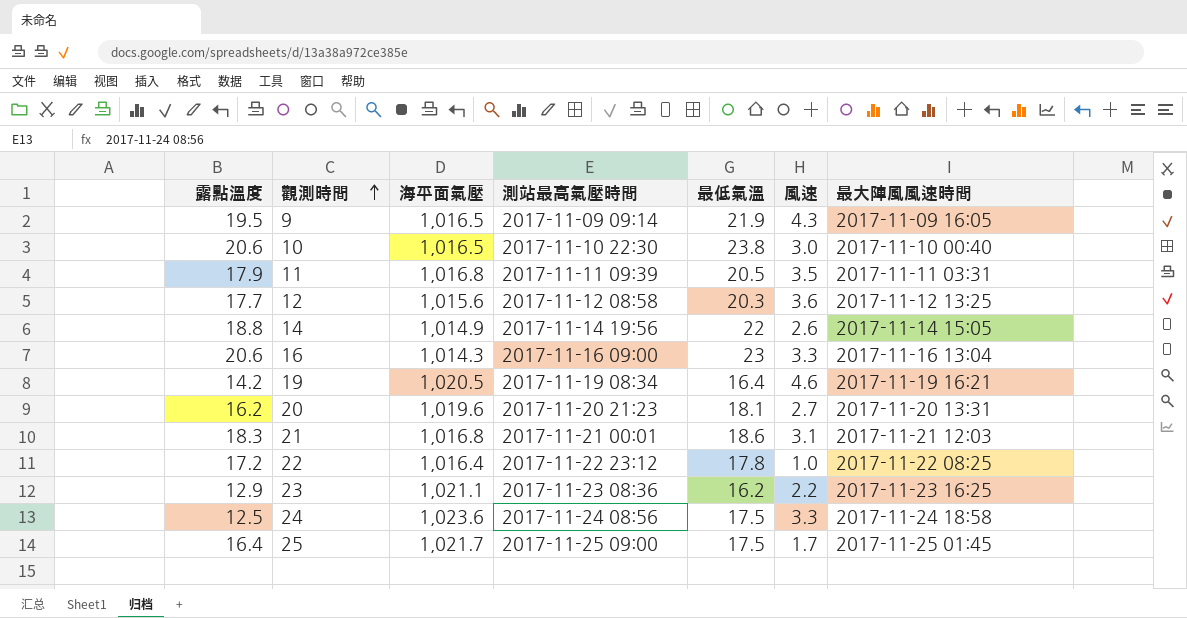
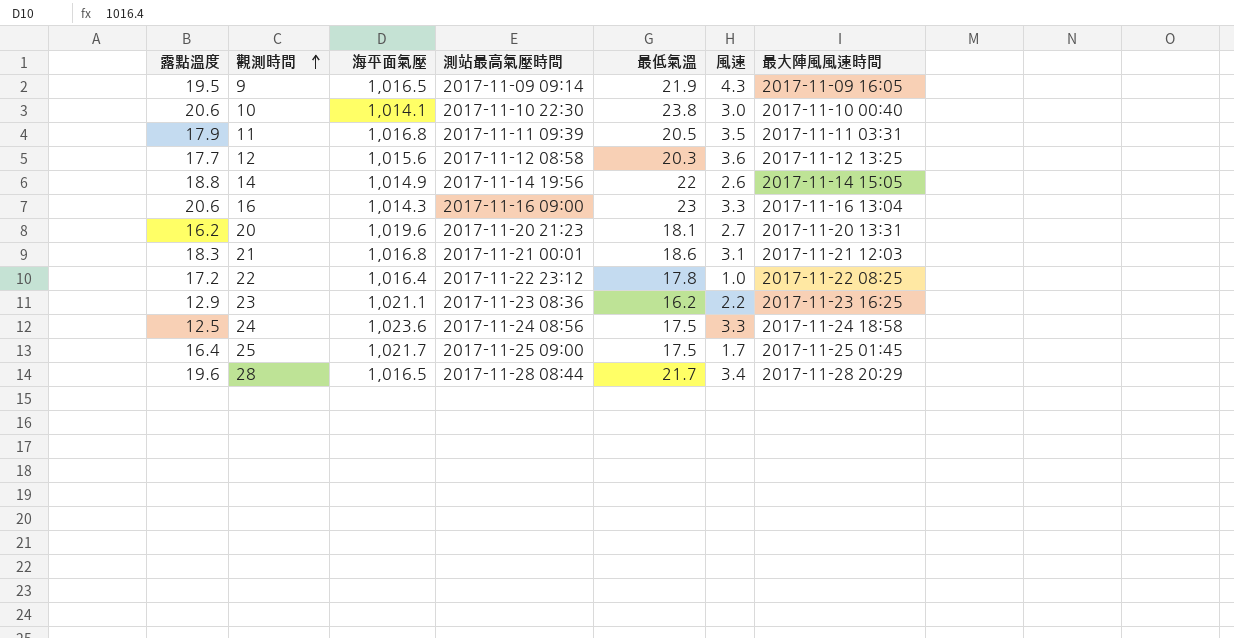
row 19: 14.2 | 1,020.5 | 2017-11-19 08:34 | 16.4 | 4.6 | 2017-11-19 16:21 -> none
10 | 海平面氣壓: 1,016.5 -> 1,014.1
row 28: none -> 19.6 | 1,016.5 | 2017-11-28 08:44 | 21.7 | 3.4 | 2017-11-28 20:29

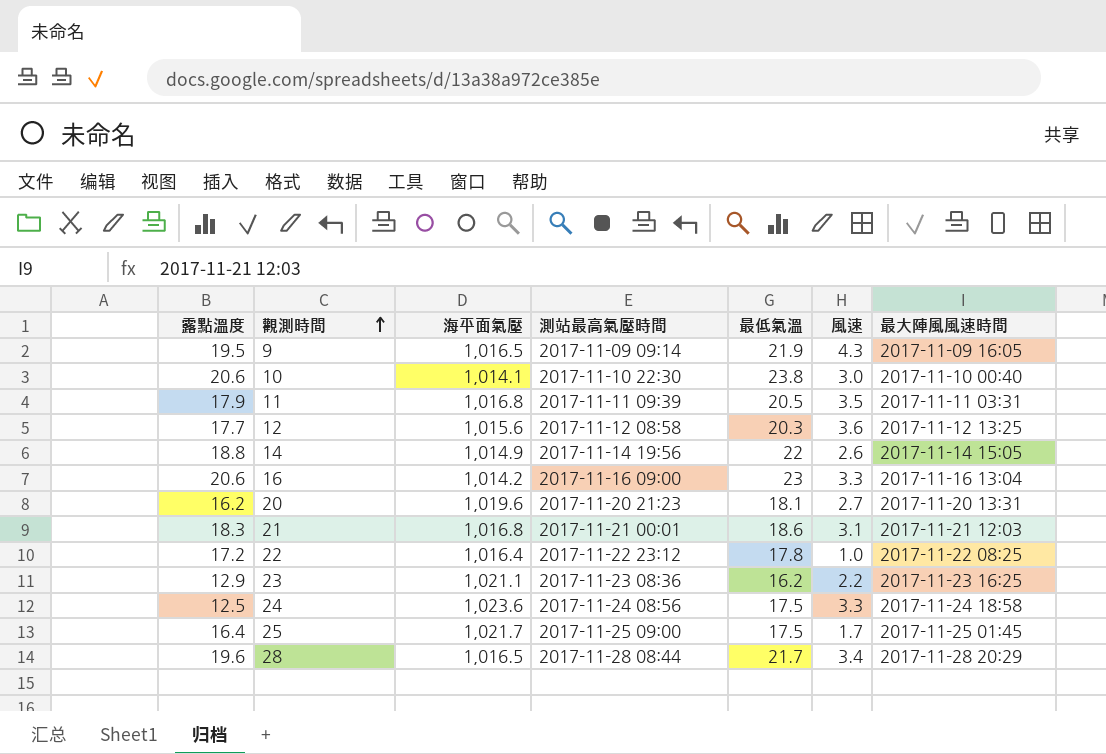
16 | 海平面氣壓: 1,014.3 -> 1,014.2

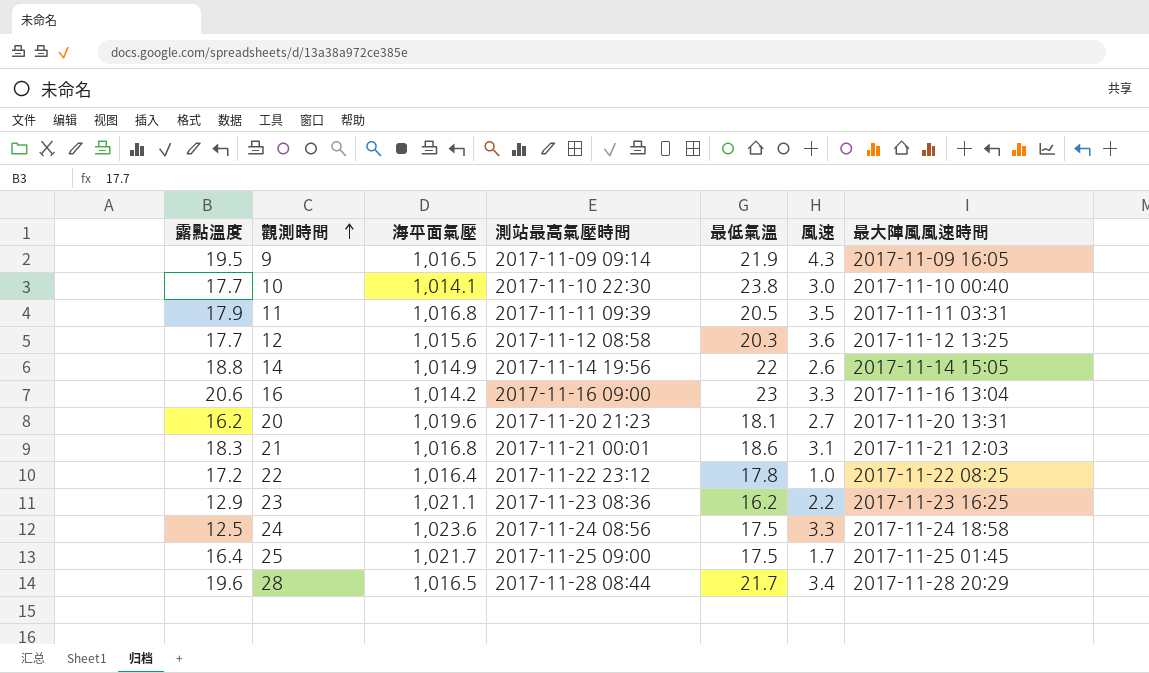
10 | 露點溫度: 20.6 -> 17.7

